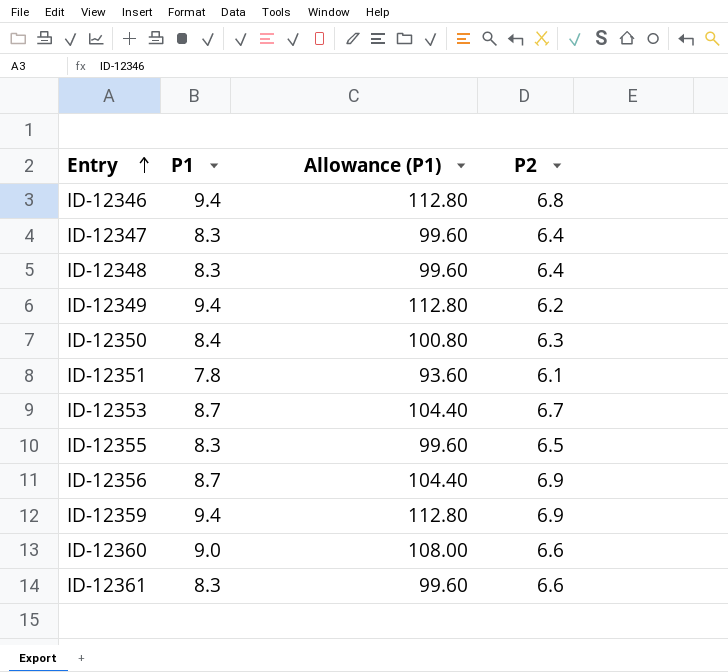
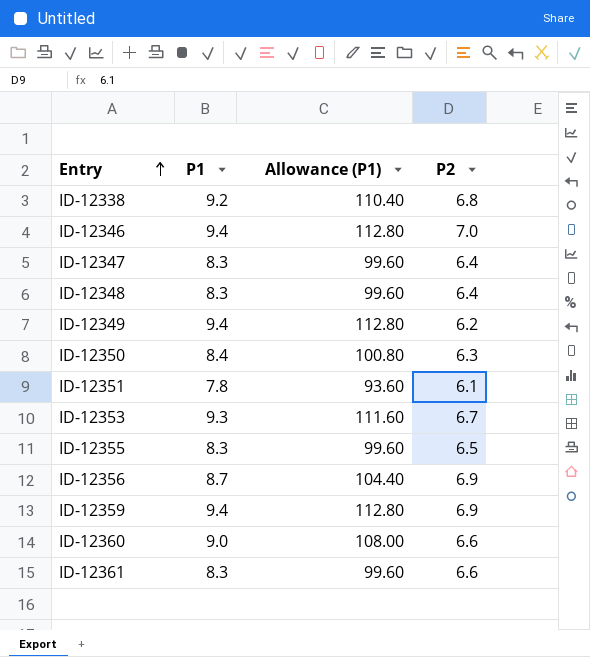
row ID-12338: none -> 9.2 | 110.40 | 6.8
ID-12346 | P2: 6.8 -> 7.0
ID-12353 | P1: 8.7 -> 9.3
ID-12353 | Allowance (P1): 104.40 -> 111.60

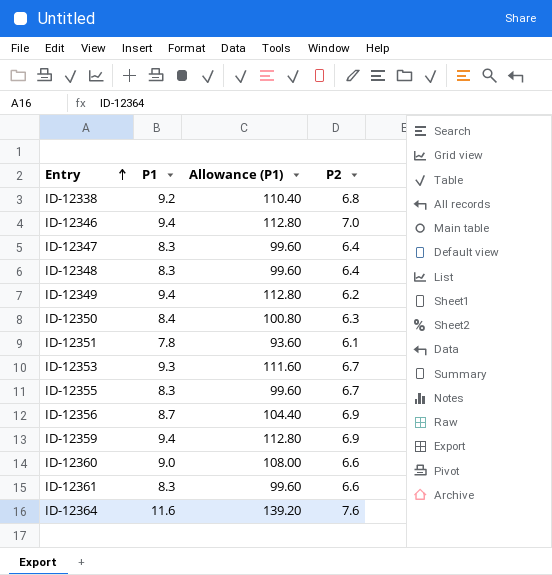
ID-12355 | P2: 6.5 -> 6.7
row ID-12364: none -> 11.6 | 139.20 | 7.6

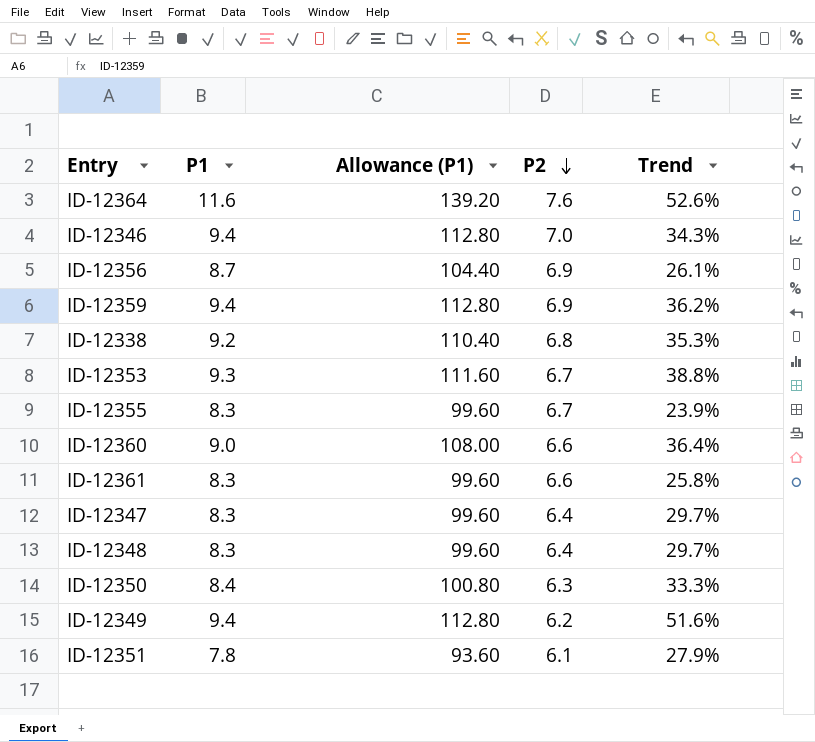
row order: Entry ascending -> P2 descending
column Trend | formula: none -> ([P1] - [P2]) / [P2]

